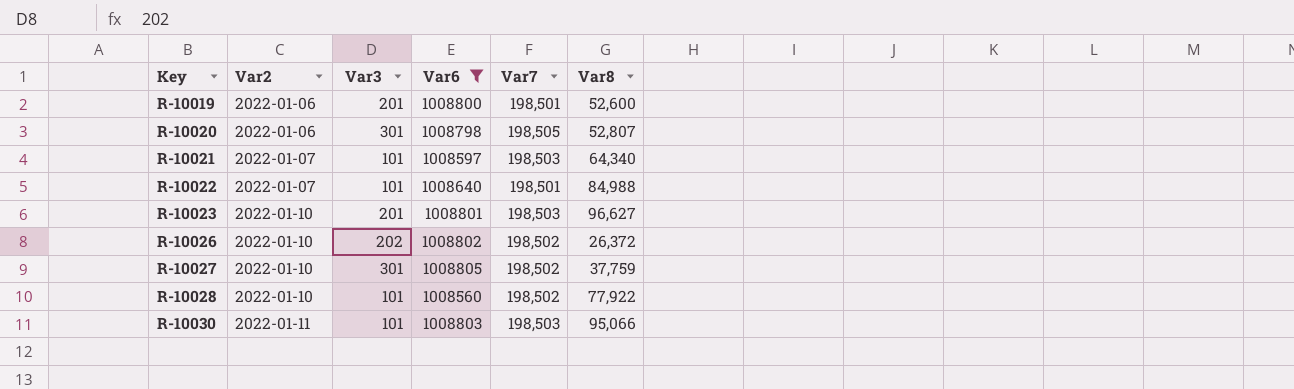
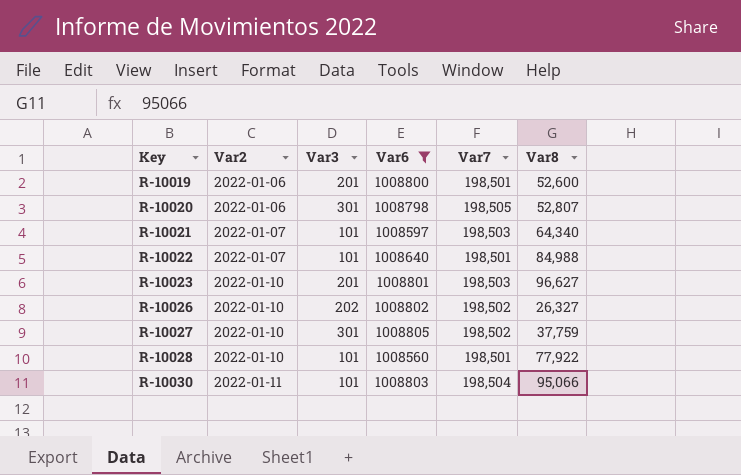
R-10026 | Var8: 26,372 -> 26,327
R-10028 | Var7: 198,502 -> 198,501
R-10030 | Var7: 198,503 -> 198,504

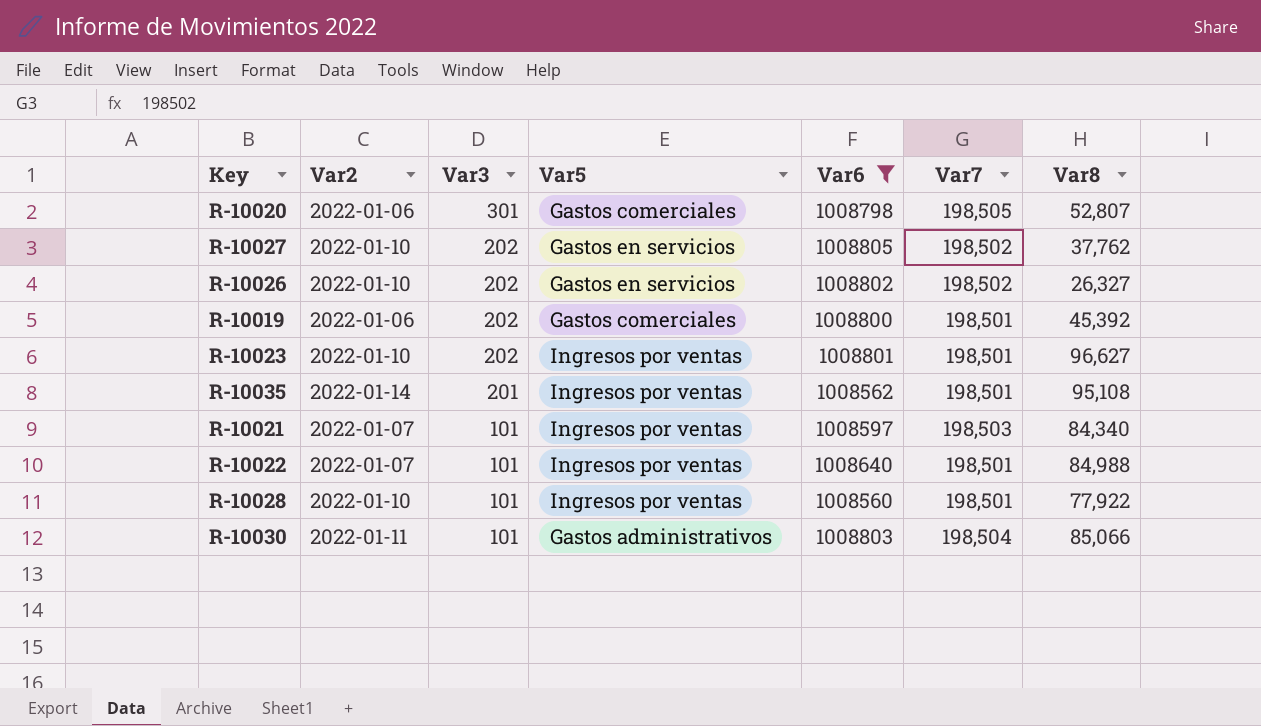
row order: Key ascending -> Var3 descending
column Var5 | position: none -> 4
R-10027 | Var3: 301 -> 202
R-10027 | Var8: 37,759 -> 37,762
R-10019 | Var3: 201 -> 202
R-10019 | Var8: 52,600 -> 45,392
R-10023 | Var3: 201 -> 202
R-10023 | Var7: 198,503 -> 198,501
row R-10035: none -> 2022-01-14 | 201 | Ingresos por ventas | 1008562 | 198,501 | 95,108
R-10021 | Var8: 64,340 -> 84,340
R-10030 | Var8: 95,066 -> 85,066

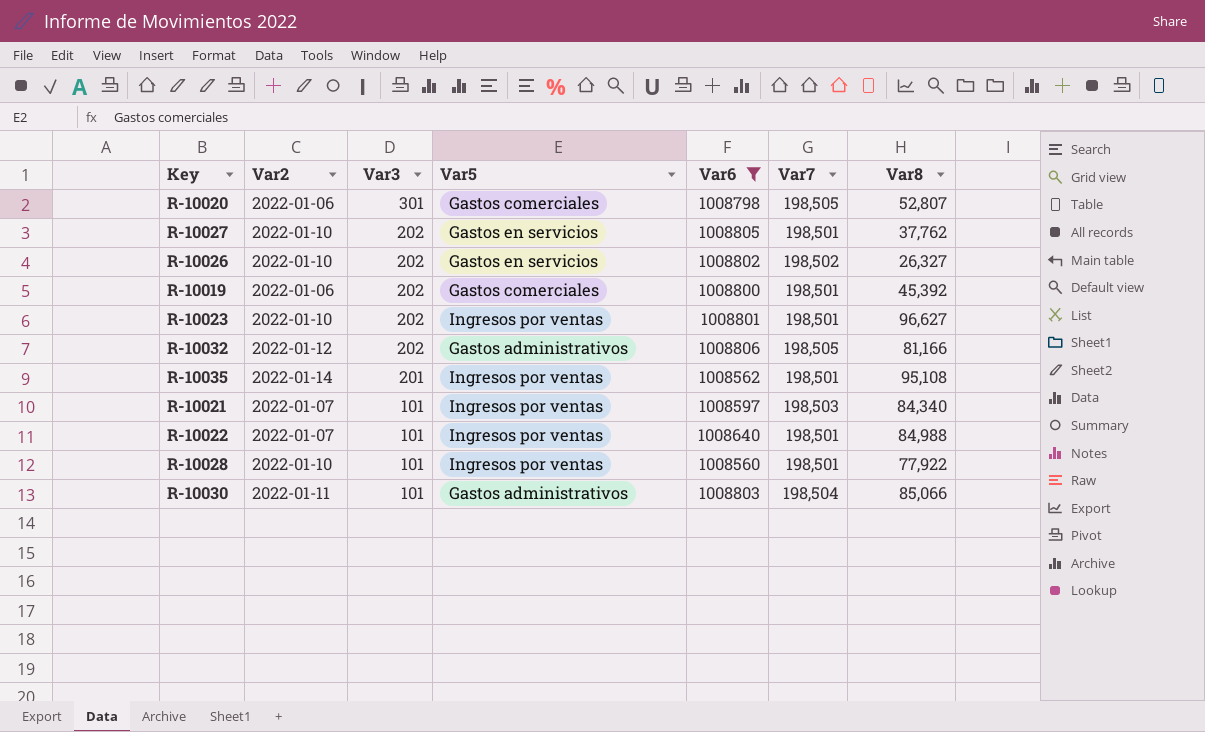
R-10027 | Var7: 198,502 -> 198,501
row R-10032: none -> 2022-01-12 | 202 | Gastos administrativos | 1008806 | 198,505 | 81,166

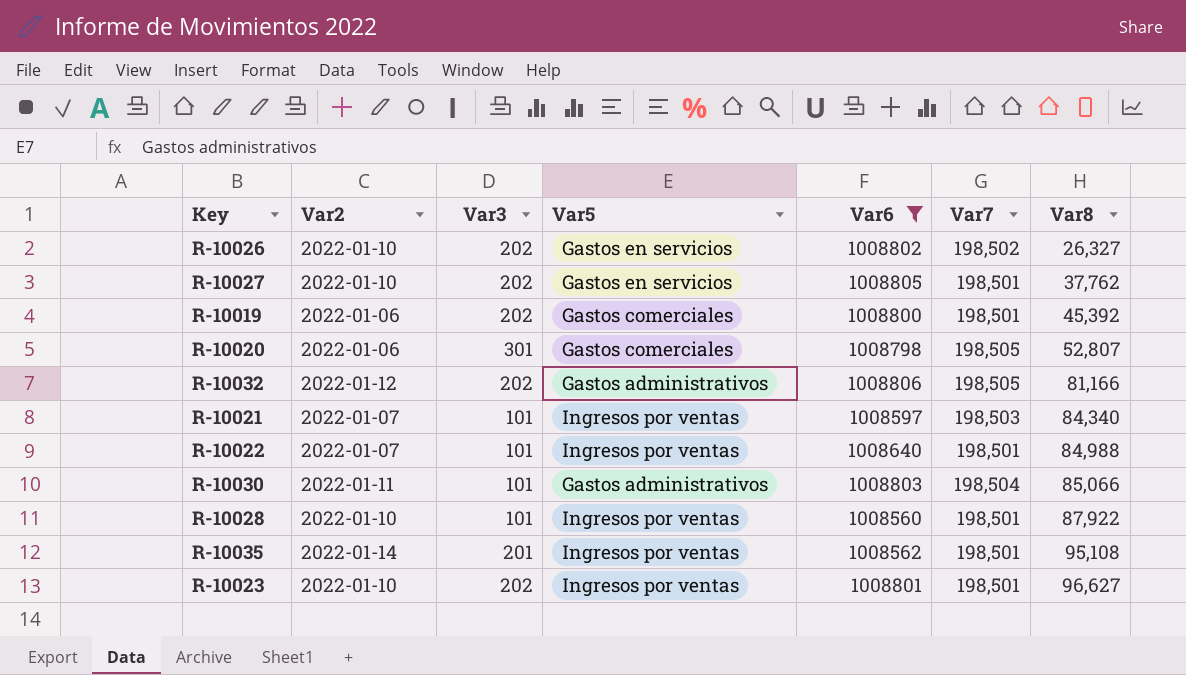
row order: Var3 descending -> Var8 ascending
R-10028 | Var8: 77,922 -> 87,922

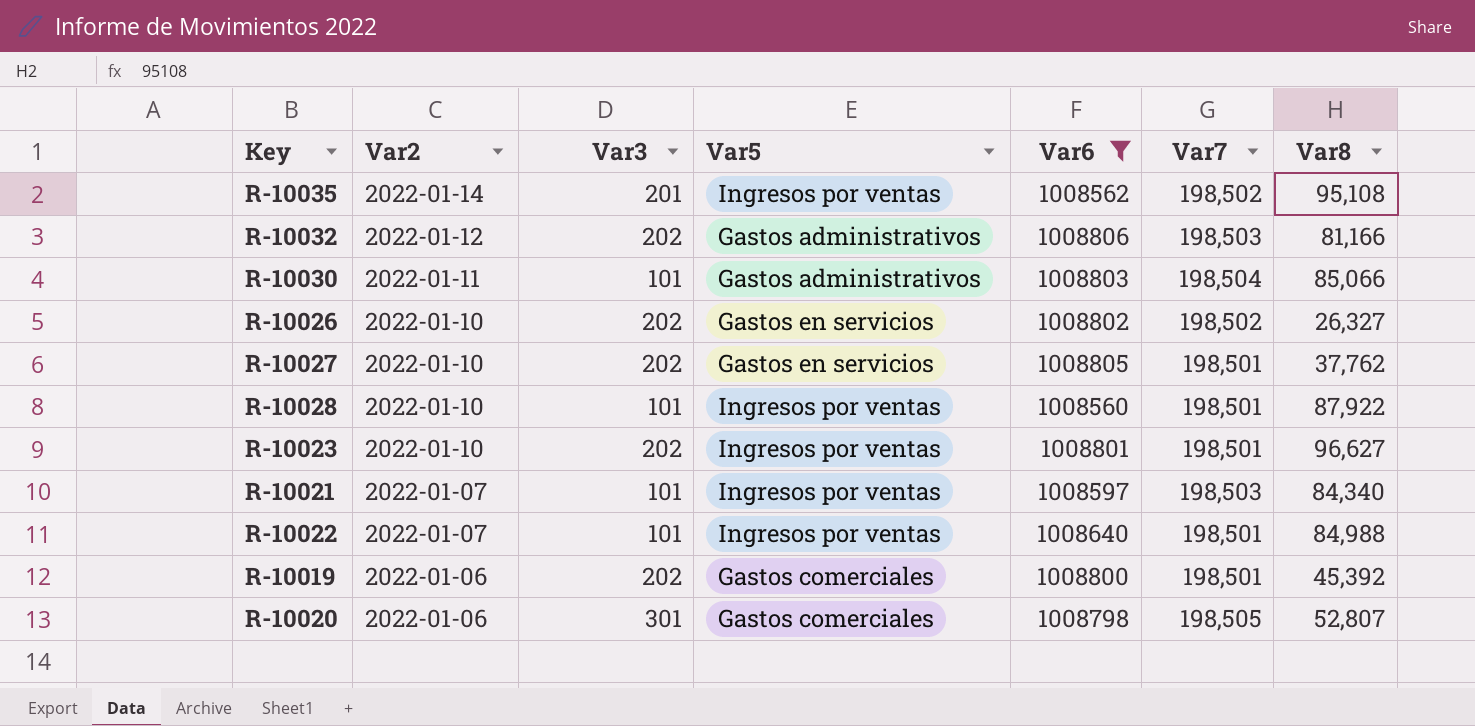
row order: Var8 ascending -> Var2 descending
R-10035 | Var7: 198,501 -> 198,502
R-10032 | Var7: 198,505 -> 198,503

